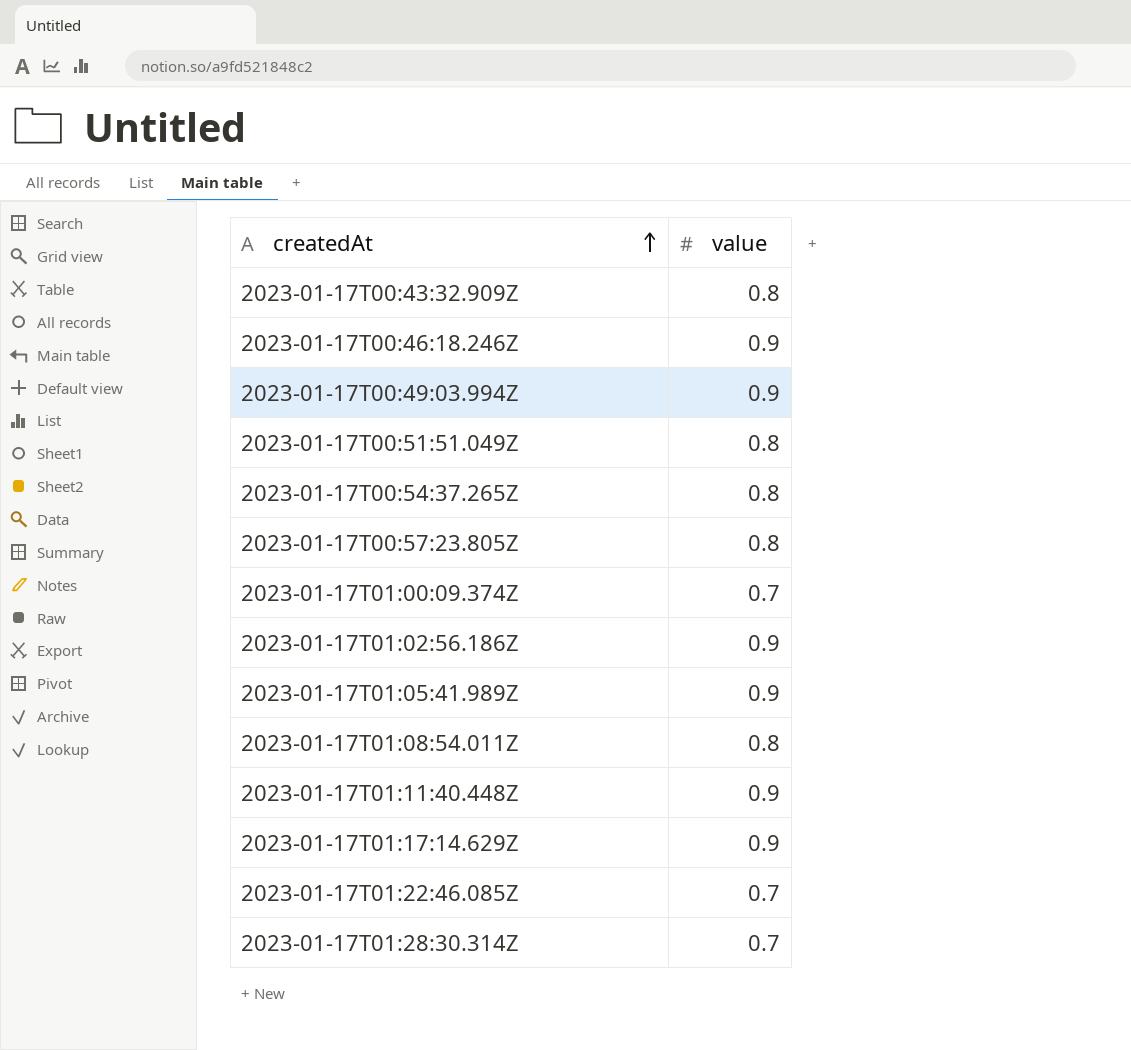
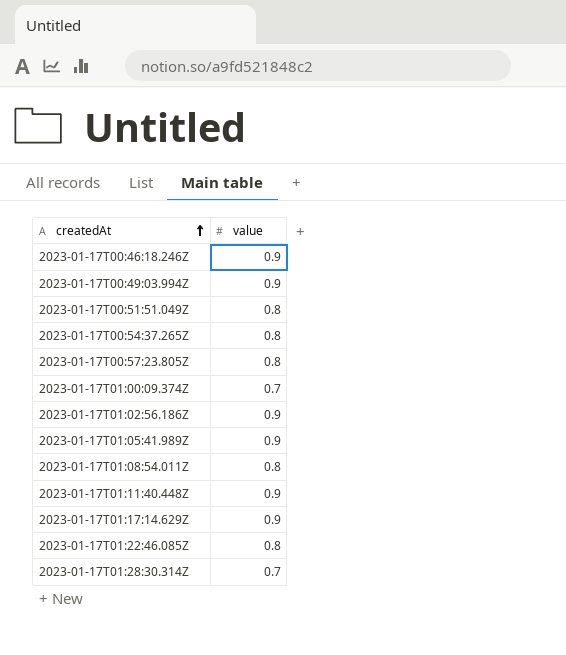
row 2023-01-17T00:43:32.909Z: 0.8 -> none
2023-01-17T01:22:46.085Z | value: 0.7 -> 0.8

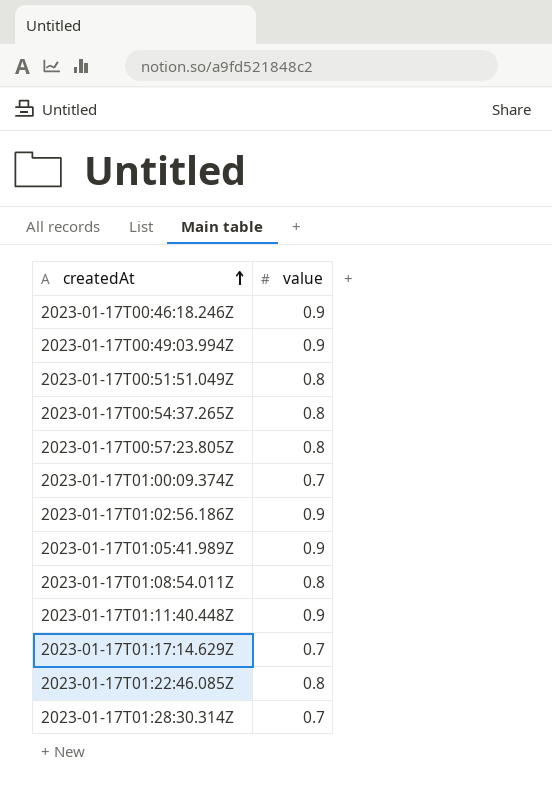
2023-01-17T01:17:14.629Z | value: 0.9 -> 0.7

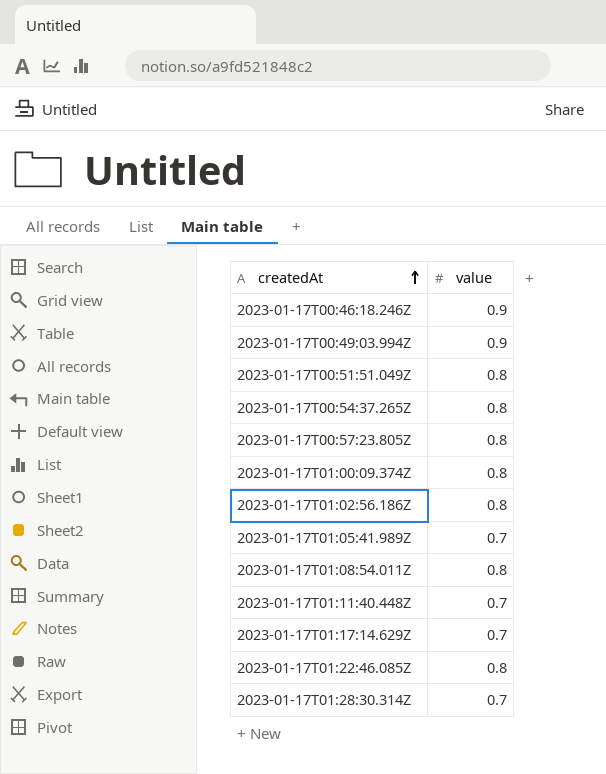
2023-01-17T01:00:09.374Z | value: 0.7 -> 0.8
2023-01-17T01:02:56.186Z | value: 0.9 -> 0.8
2023-01-17T01:05:41.989Z | value: 0.9 -> 0.7
2023-01-17T01:11:40.448Z | value: 0.9 -> 0.7

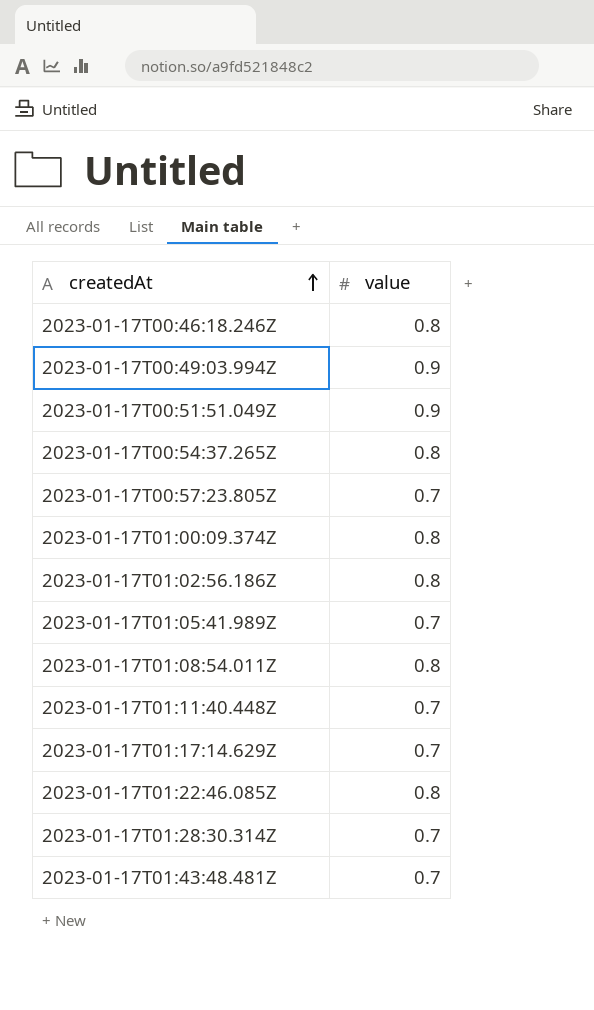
2023-01-17T00:46:18.246Z | value: 0.9 -> 0.8
2023-01-17T00:51:51.049Z | value: 0.8 -> 0.9
2023-01-17T00:57:23.805Z | value: 0.8 -> 0.7
row 2023-01-17T01:43:48.481Z: none -> 0.7

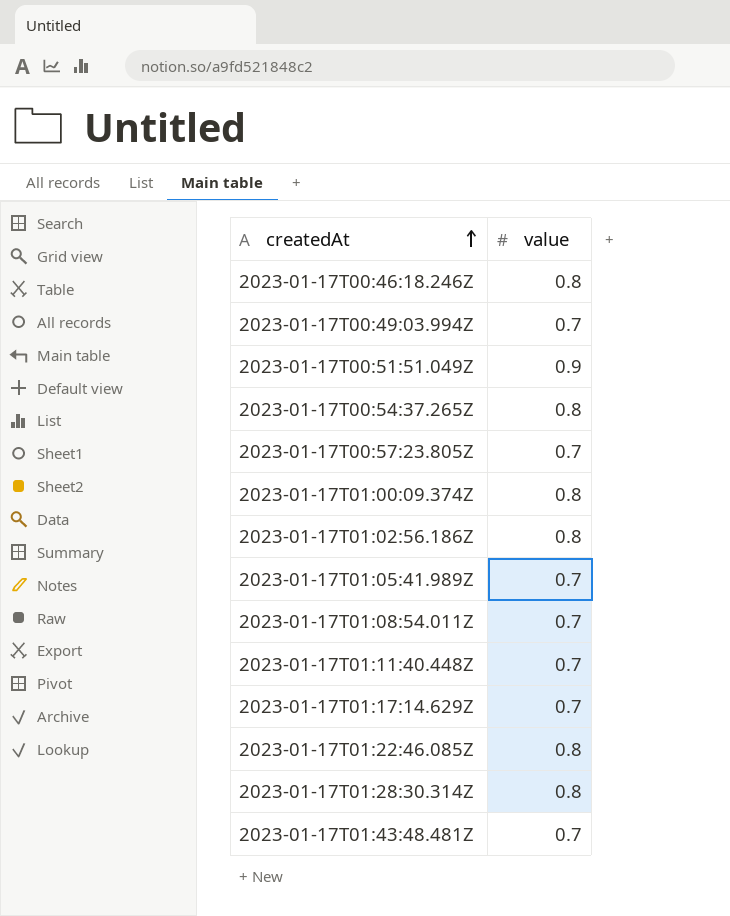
2023-01-17T00:49:03.994Z | value: 0.9 -> 0.7
2023-01-17T01:08:54.011Z | value: 0.8 -> 0.7
2023-01-17T01:28:30.314Z | value: 0.7 -> 0.8

